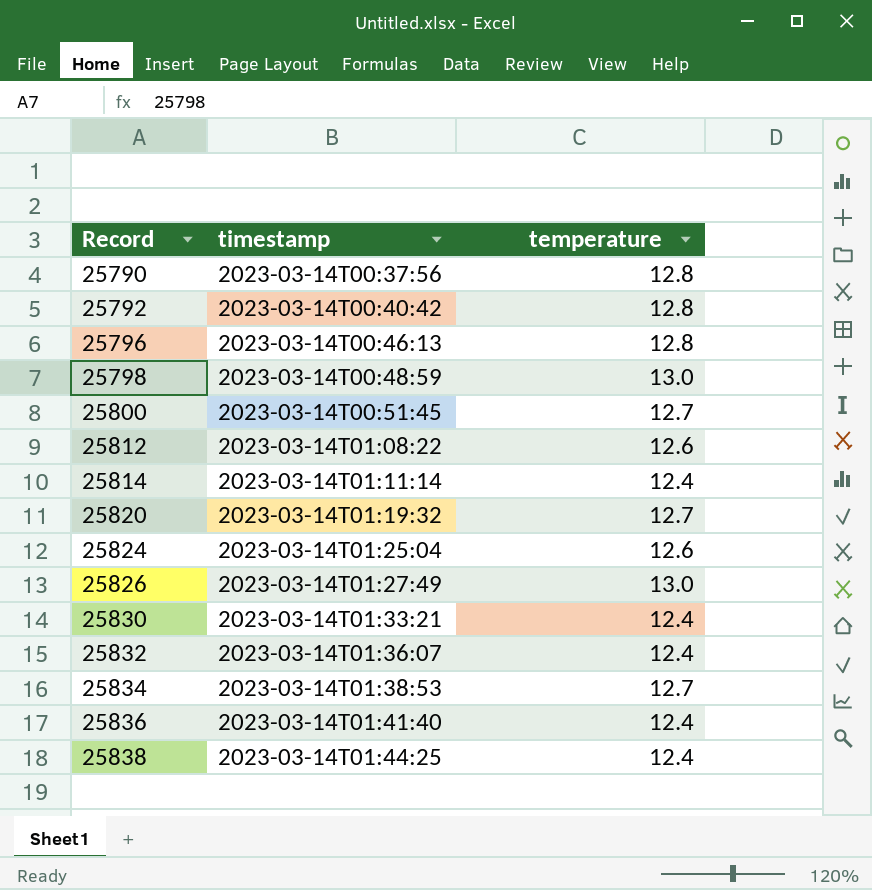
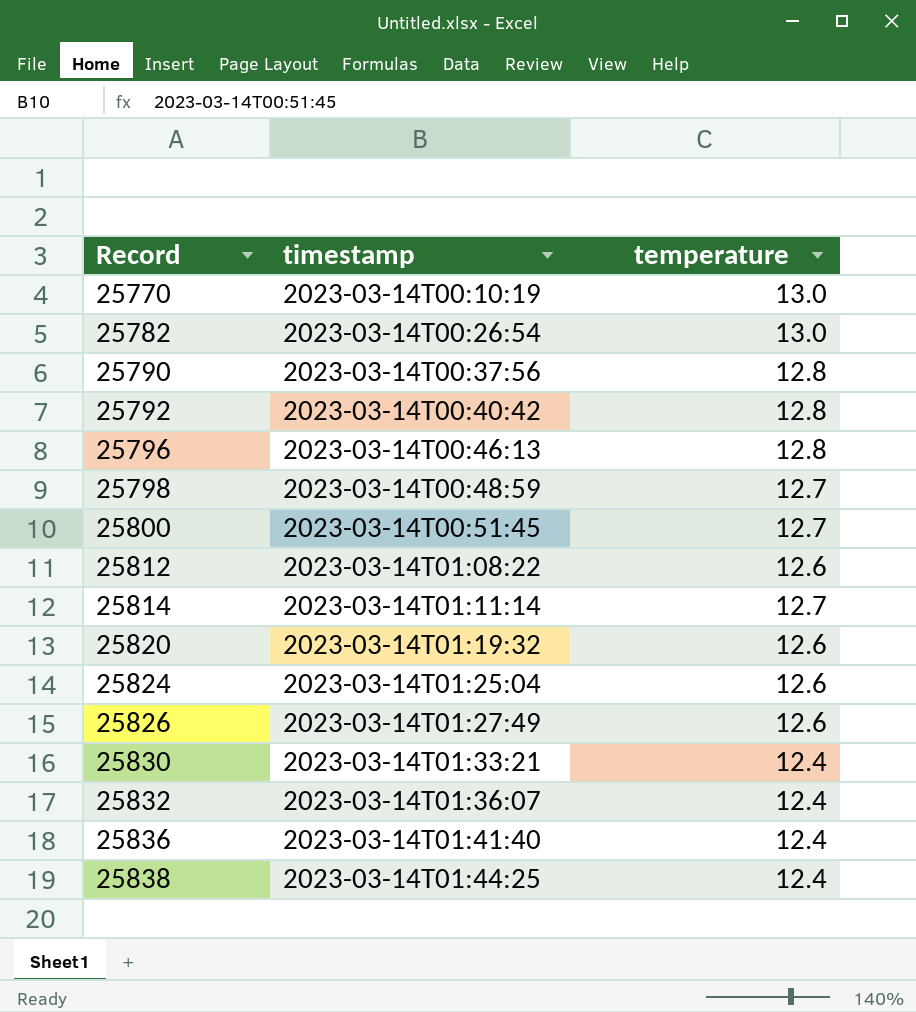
row 25834: 2023-03-14T01:38:53 | 12.7 -> none
row 25770: none -> 2023-03-14T00:10:19 | 13.0
row 25782: none -> 2023-03-14T00:26:54 | 13.0
25798 | temperature: 13.0 -> 12.7
25814 | temperature: 12.4 -> 12.7
25820 | temperature: 12.7 -> 12.6
25826 | temperature: 13.0 -> 12.6

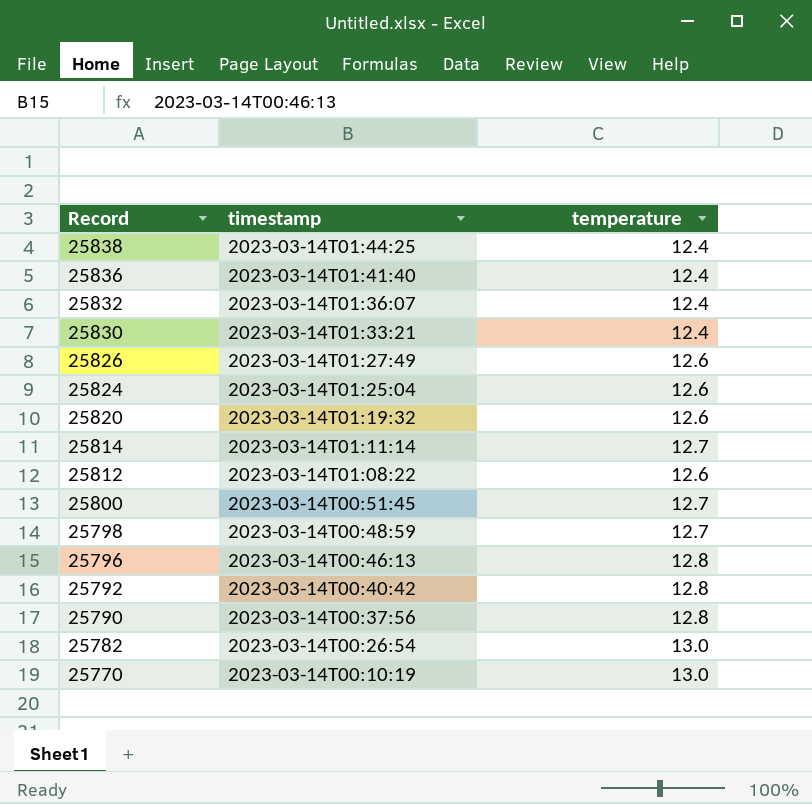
row order: Record ascending -> Record descending

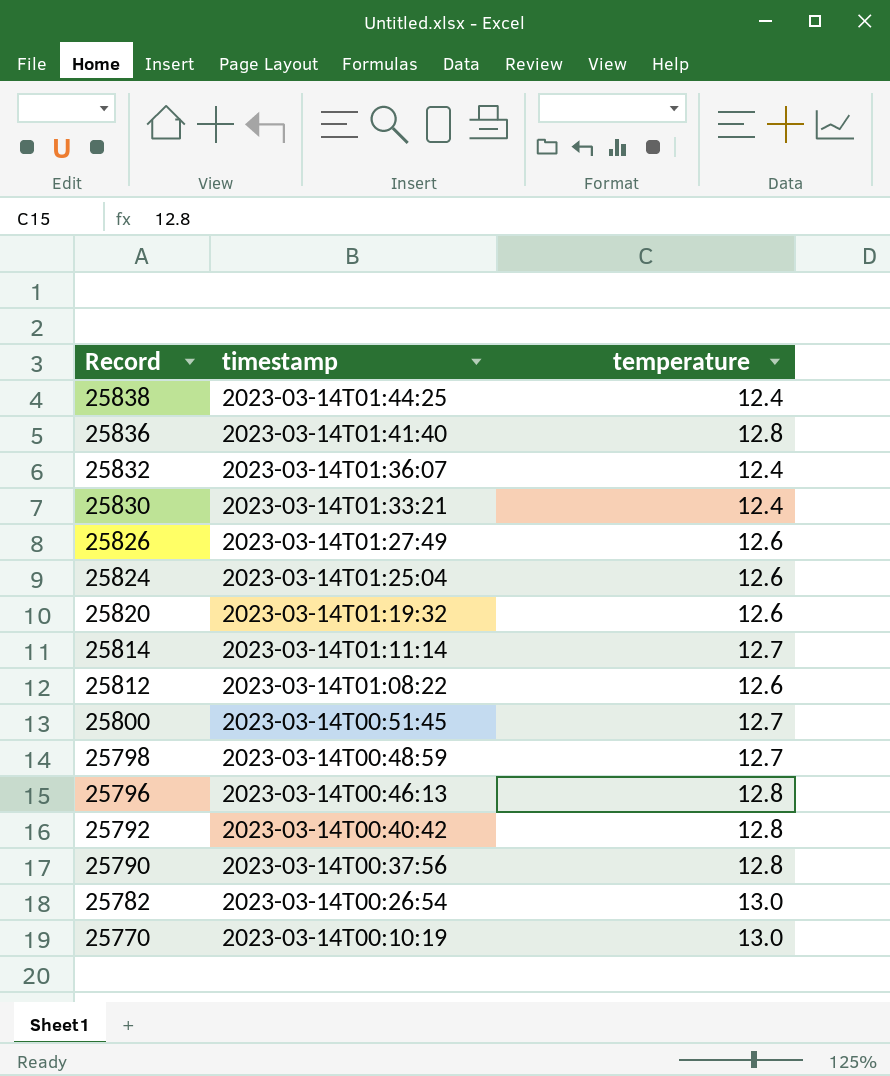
25836 | temperature: 12.4 -> 12.8

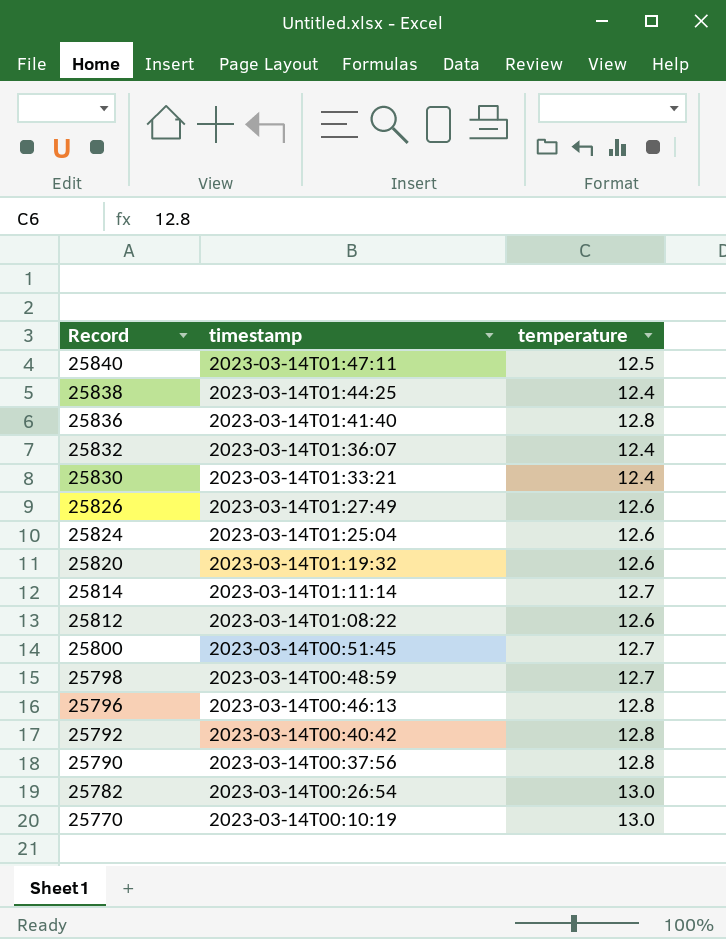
row 25840: none -> 2023-03-14T01:47:11 | 12.5

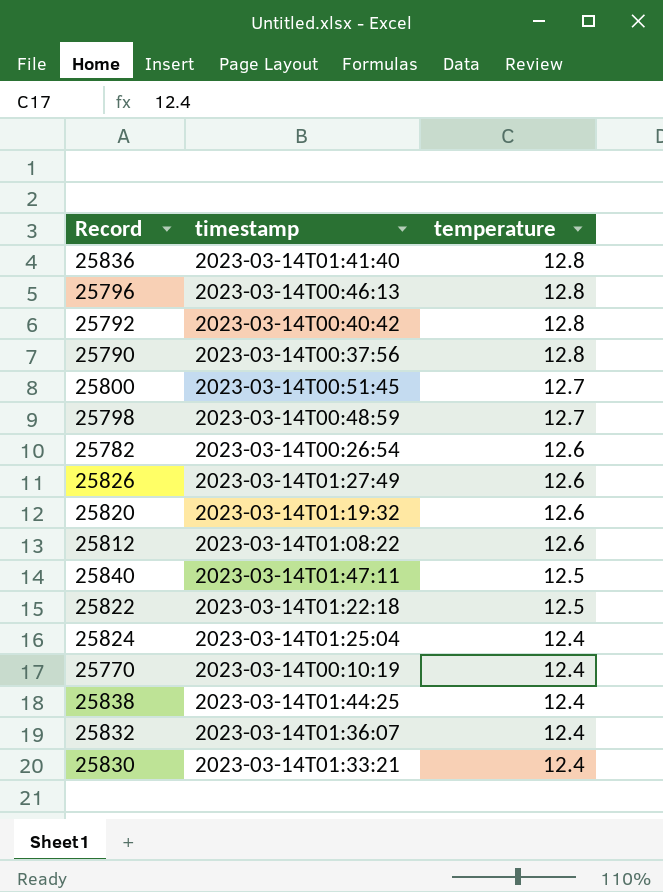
row order: Record descending -> temperature descending
row 25814: 2023-03-14T01:11:14 | 12.7 -> none
25782 | temperature: 13.0 -> 12.6
row 25822: none -> 2023-03-14T01:22:18 | 12.5
25824 | temperature: 12.6 -> 12.4
25770 | temperature: 13.0 -> 12.4

